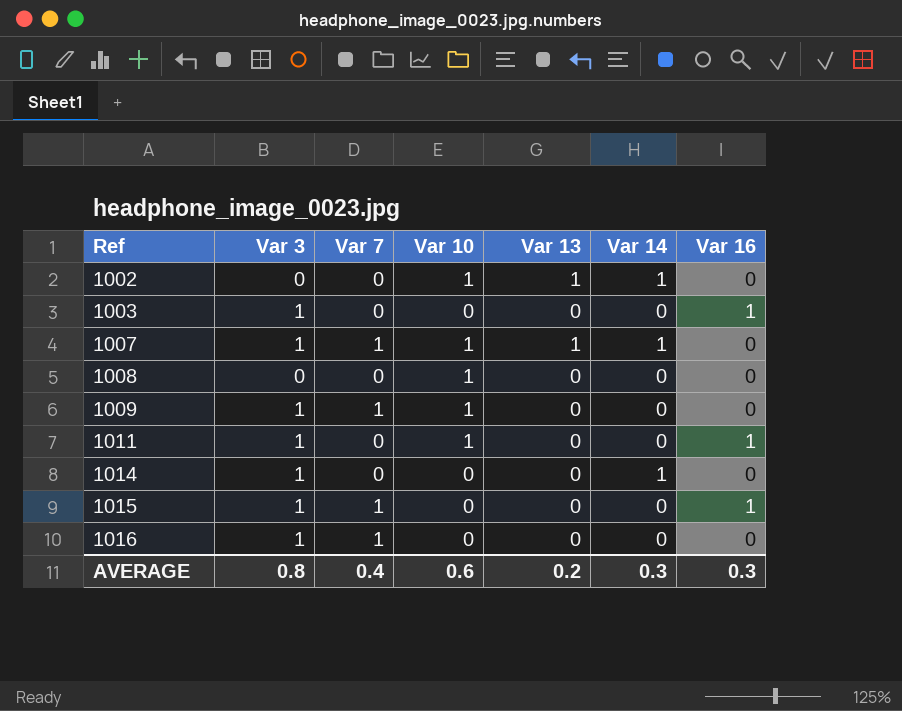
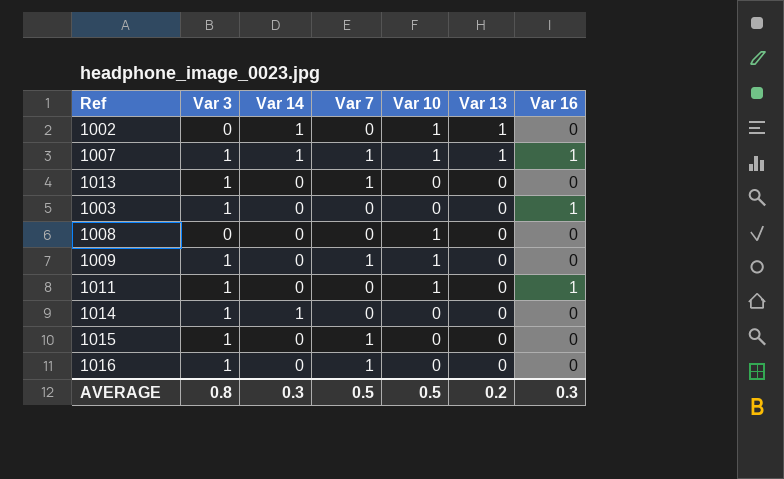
row order: Ref ascending -> Var 13 descending
column Var 14 | position: 6 -> 3
1007 | Var 16: 0 -> 1
row 1013: none -> 1 | 0 | 1 | 0 | 0 | 0
1015 | Var 16: 1 -> 0
AVERAGE | Var 7: 0.4 -> 0.5
AVERAGE | Var 10: 0.6 -> 0.5

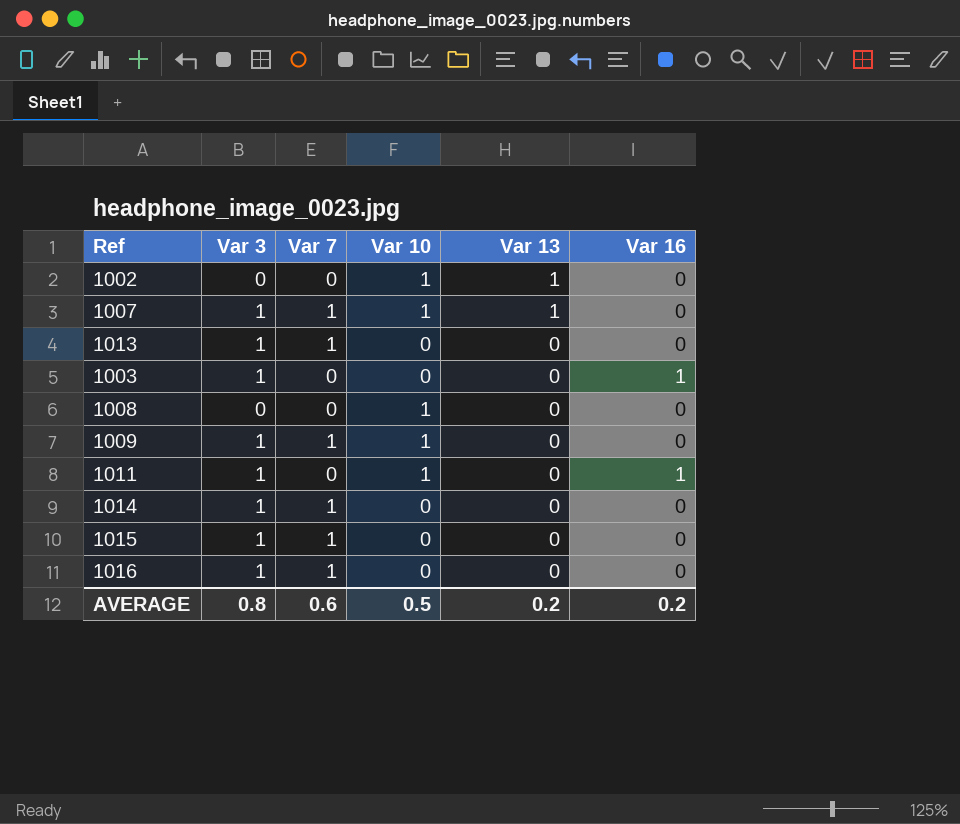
column Var 14 | position: 3 -> none
1007 | Var 16: 1 -> 0
1014 | Var 7: 0 -> 1
AVERAGE | Var 7: 0.5 -> 0.6
AVERAGE | Var 16: 0.3 -> 0.2

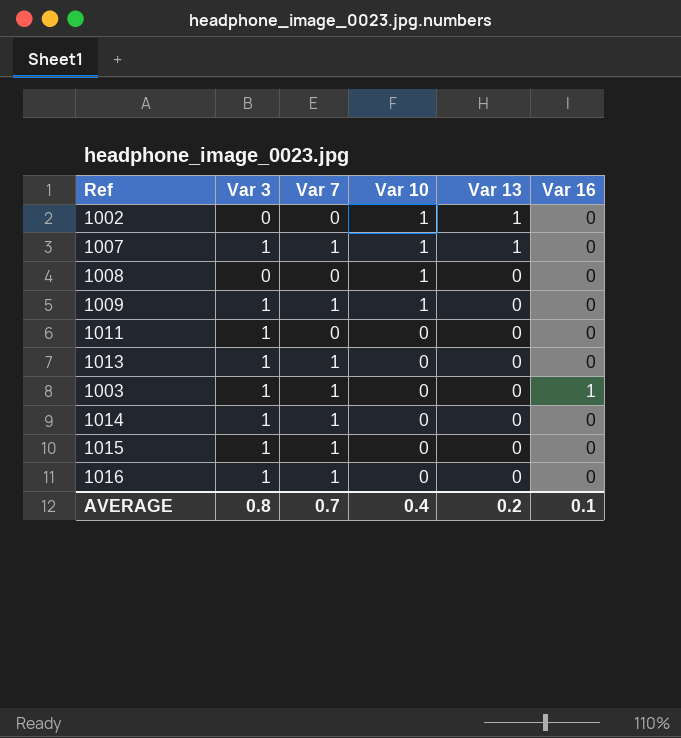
row order: Var 13 descending -> Var 10 descending
1011 | Var 10: 1 -> 0
1011 | Var 16: 1 -> 0
1003 | Var 7: 0 -> 1
AVERAGE | Var 7: 0.6 -> 0.7
AVERAGE | Var 10: 0.5 -> 0.4
AVERAGE | Var 16: 0.2 -> 0.1

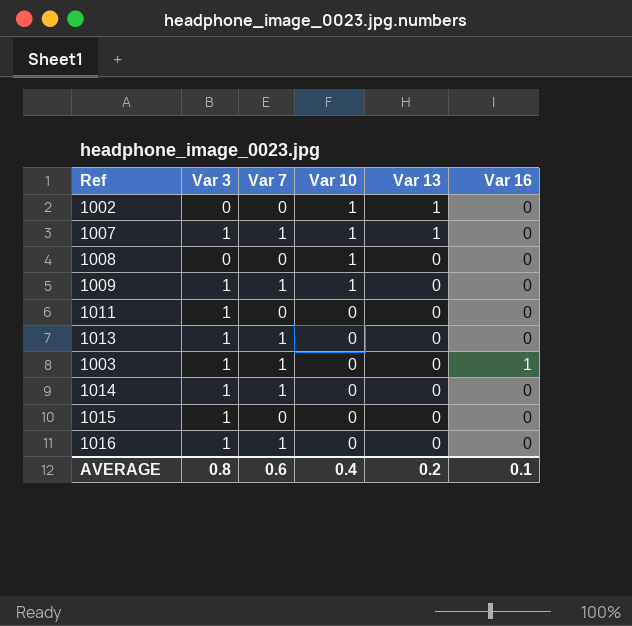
1015 | Var 7: 1 -> 0
AVERAGE | Var 7: 0.7 -> 0.6

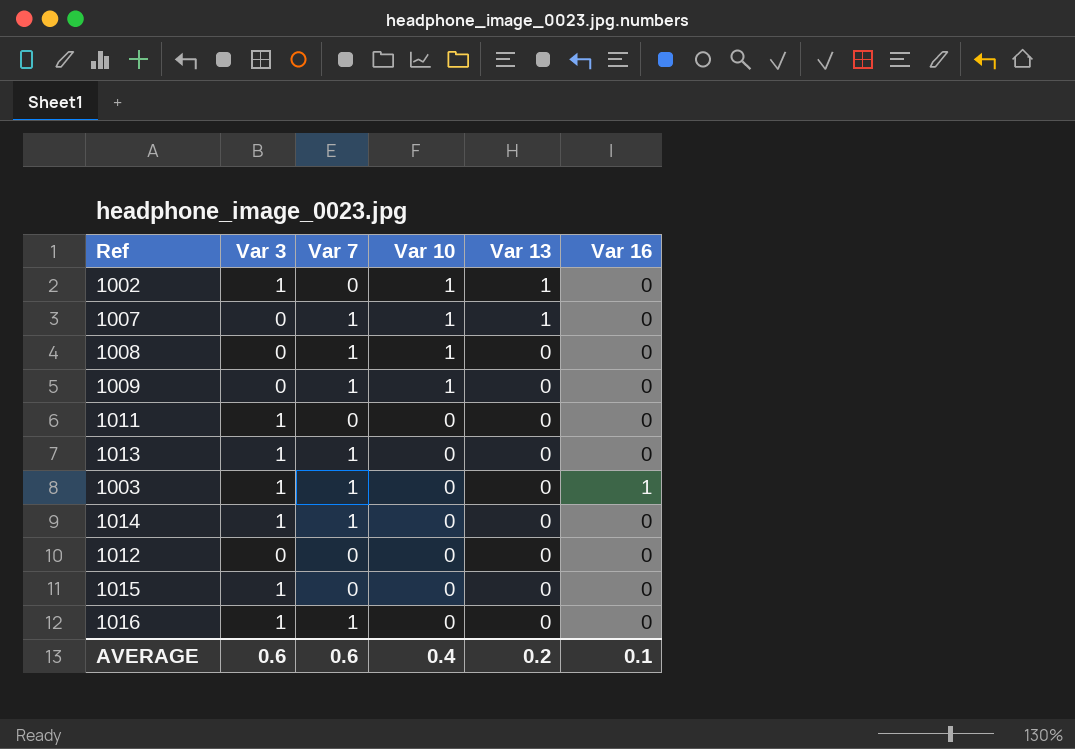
1002 | Var 3: 0 -> 1
1007 | Var 3: 1 -> 0
1008 | Var 7: 0 -> 1
1009 | Var 3: 1 -> 0
row 1012: none -> 0 | 0 | 0 | 0 | 0
AVERAGE | Var 3: 0.8 -> 0.6

